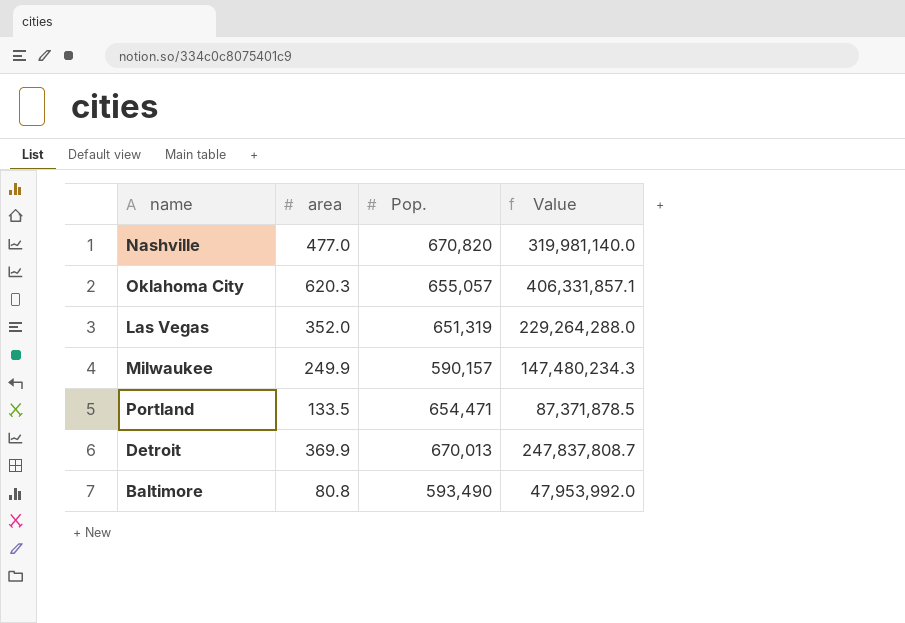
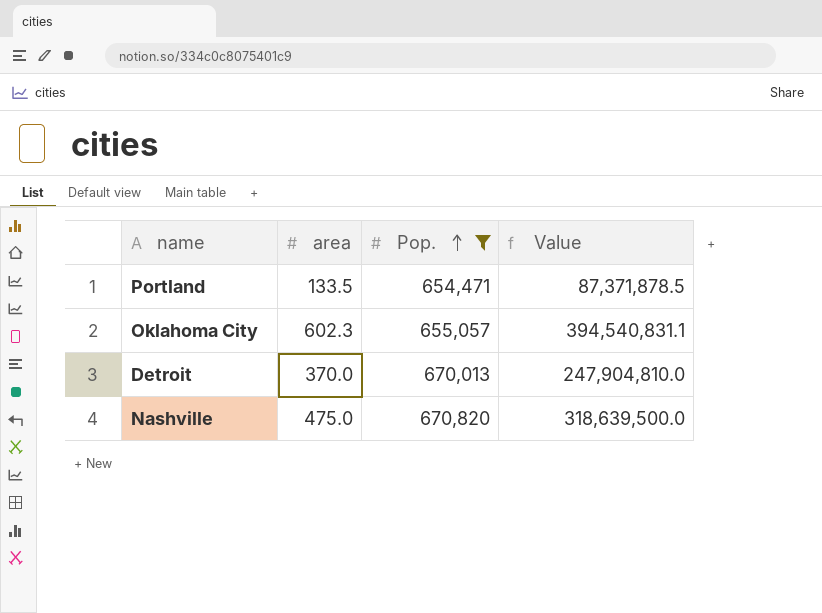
filter: none -> Pop. >= 654,471
row order: none -> Pop. ascending
Oklahoma City | area: 620.3 -> 602.3
Oklahoma City | Value: 406,331,857.1 -> 394,540,831.1
Detroit | area: 369.9 -> 370.0
Detroit | Value: 247,837,808.7 -> 247,904,810.0
Nashville | area: 477.0 -> 475.0
Nashville | Value: 319,981,140.0 -> 318,639,500.0

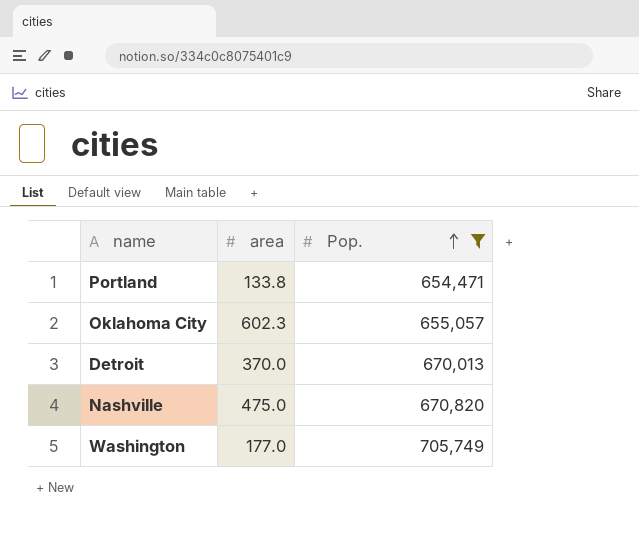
column Value | formula: [area] * [Pop.] -> none
Portland | area: 133.5 -> 133.8
row Washington: none -> 177.0 | 705,749

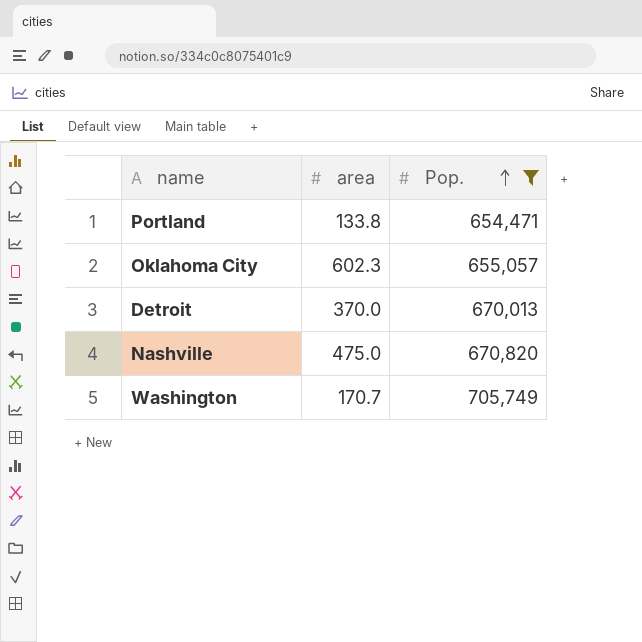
Washington | area: 177.0 -> 170.7

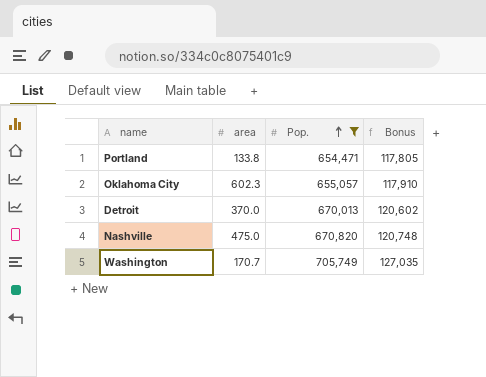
column Bonus | formula: none -> [Pop.] * 0.18

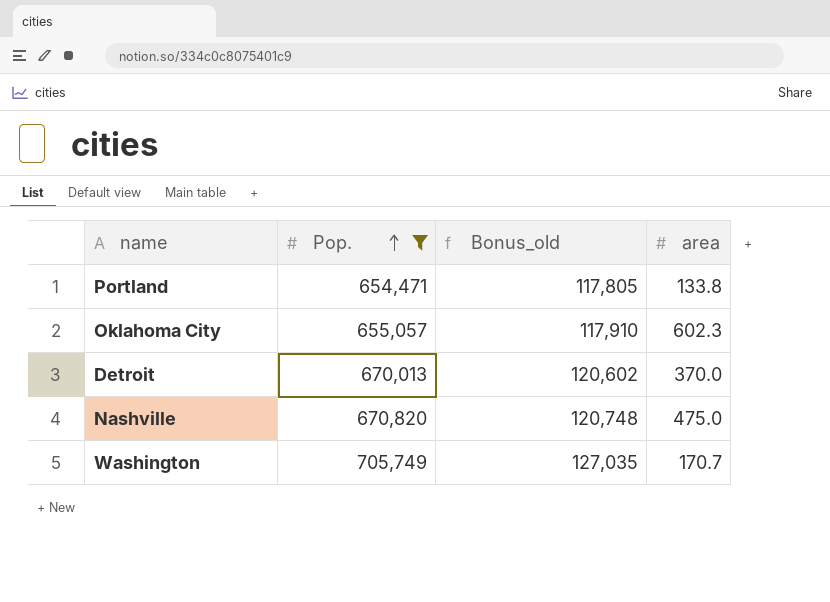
column name: Bonus -> Bonus_old
column area | position: 2 -> 4

